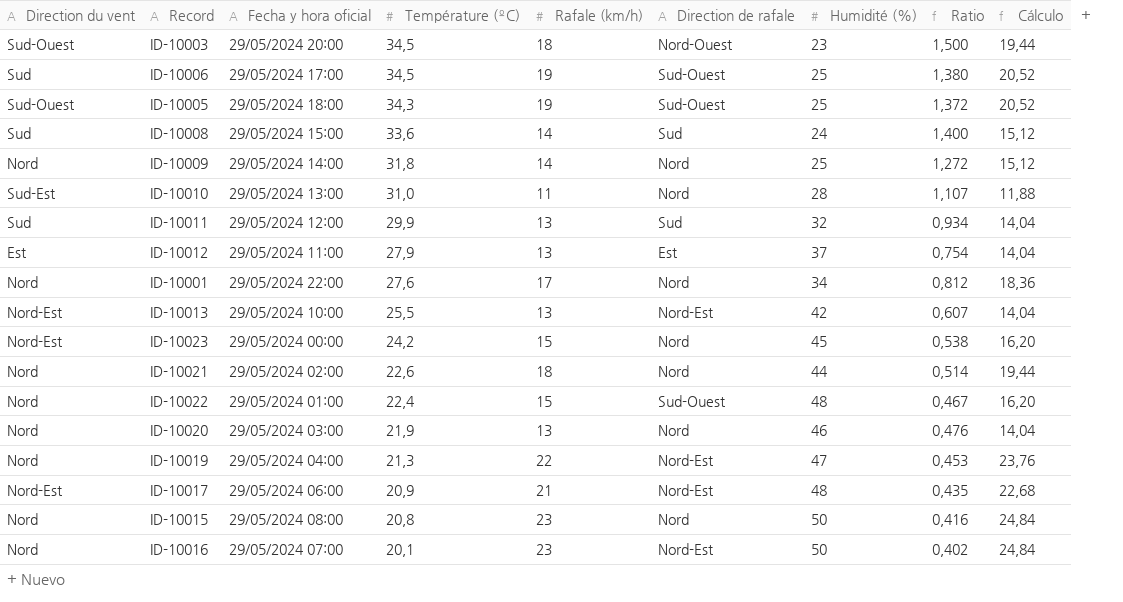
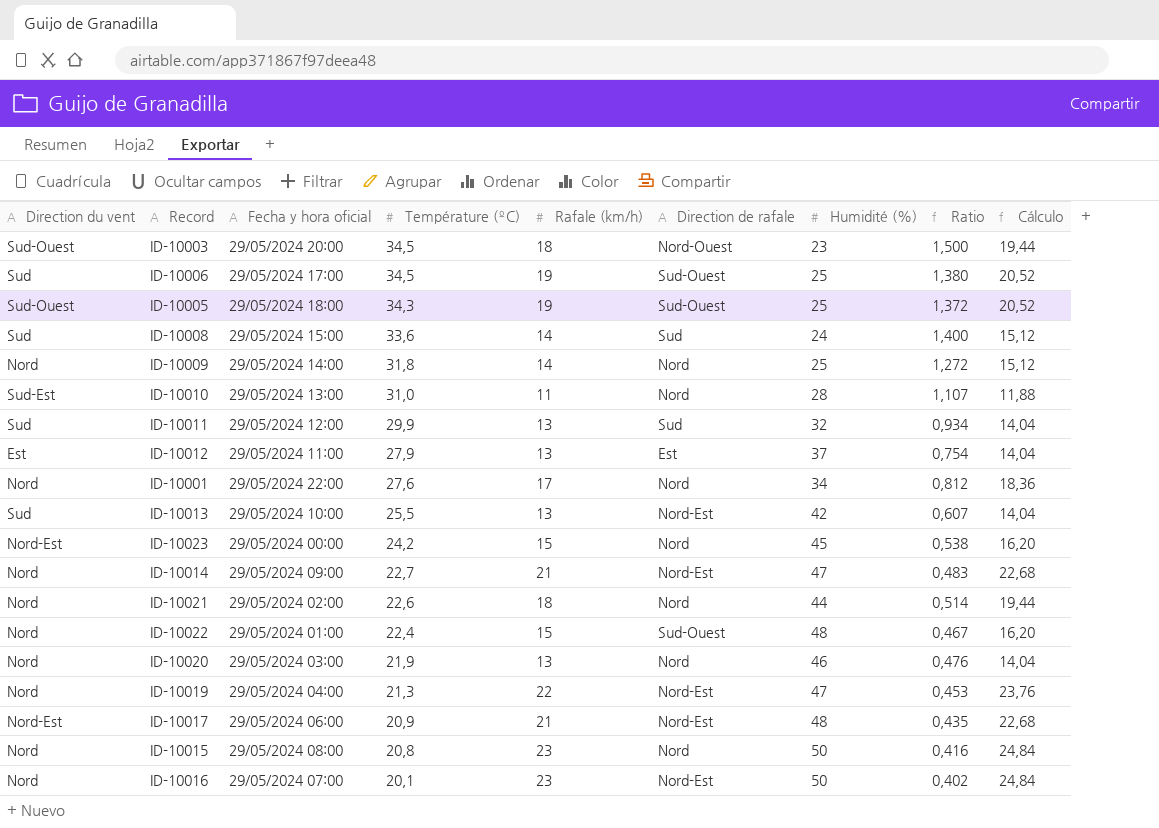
ID-10013 | Direction du vent: Nord-Est -> Sud
row ID-10014: none -> Nord | 29/05/2024 09:00 | 22,7 | 21 | Nord-Est | 47 | 0,483 | 22,68

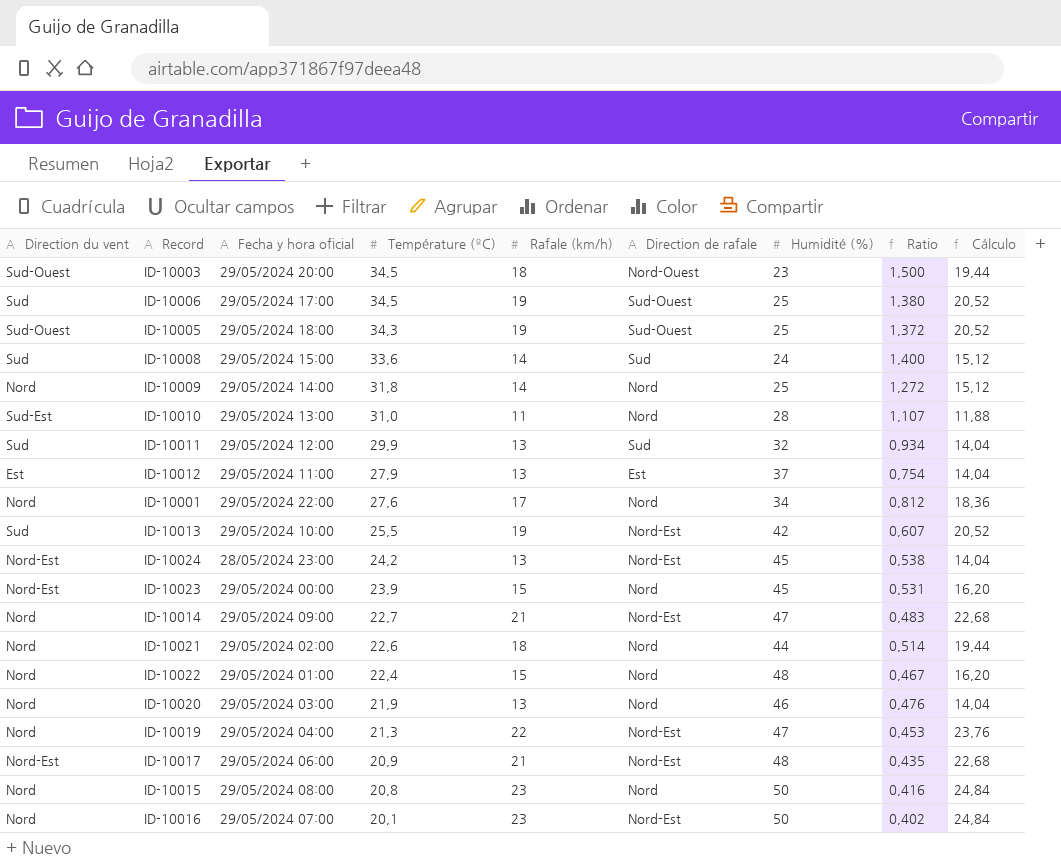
ID-10013 | Rafale (km/h): 13 -> 19
ID-10013 | Cálculo: 14,04 -> 20,52
row ID-10024: none -> Nord-Est | 28/05/2024 23:00 | 24,2 | 13 | Nord-Est | 45 | 0,538 | 14,04
ID-10023 | Température (ºC): 24,2 -> 23,9
ID-10023 | Ratio: 0,538 -> 0,531
ID-10022 | Direction de rafale: Sud-Ouest -> Nord

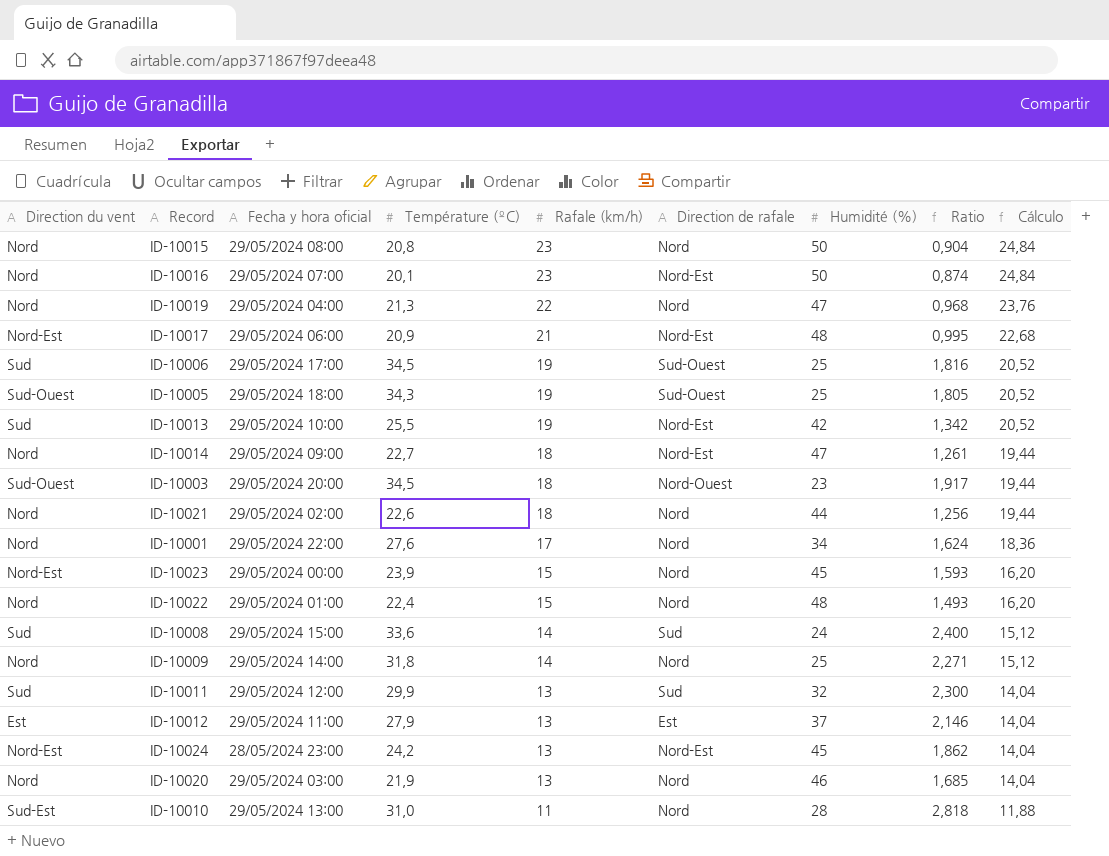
row order: Température (ºC) descending -> Rafale (km/h) descending
column Ratio | formula: [Température (ºC)] / [Humidité (%)] -> [Température (ºC)] / [Rafale (km/h)]
ID-10019 | Direction de rafale: Nord-Est -> Nord
ID-10014 | Rafale (km/h): 21 -> 18
ID-10014 | Cálculo: 22,68 -> 19,44

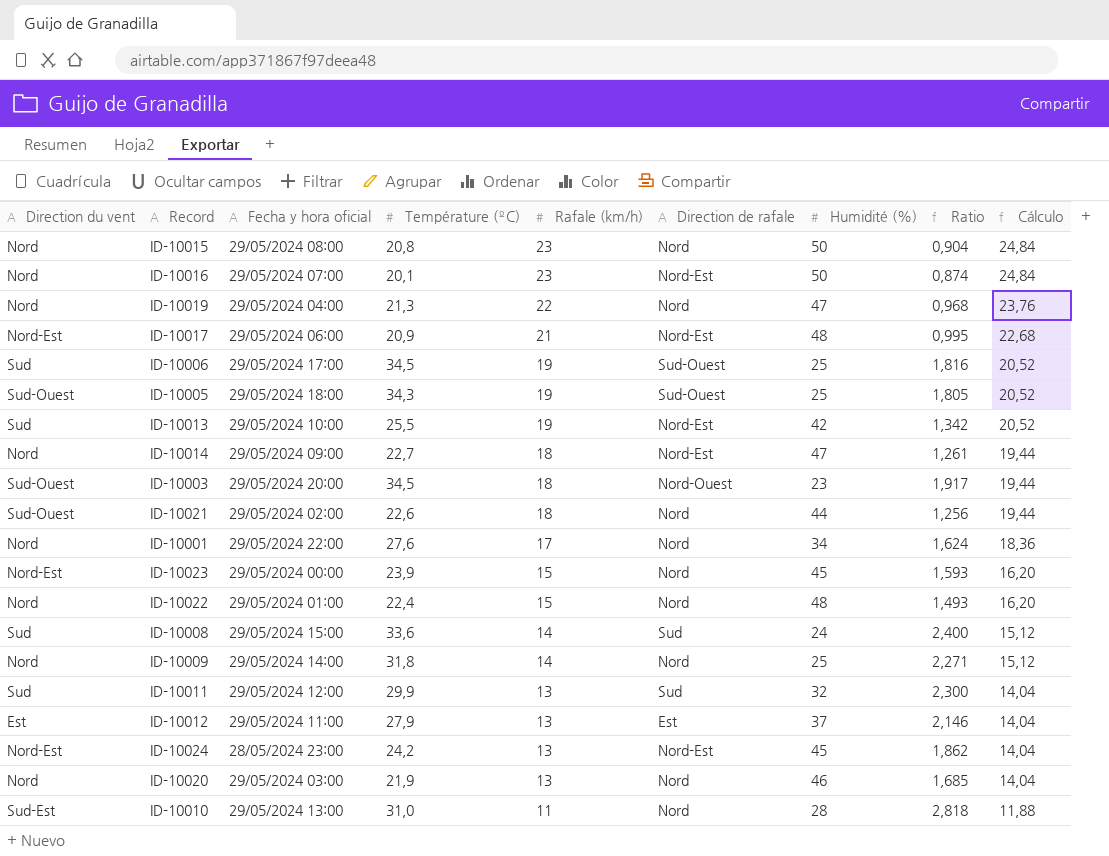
ID-10021 | Direction du vent: Nord -> Sud-Ouest

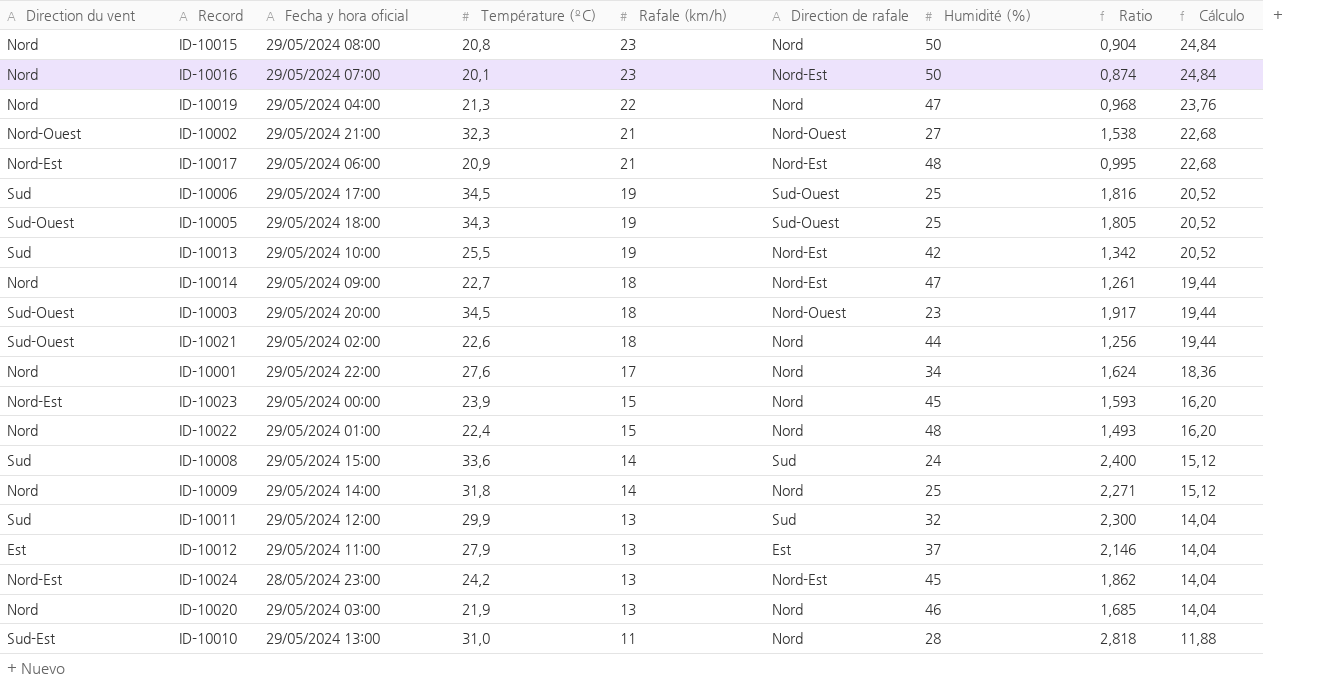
row ID-10002: none -> Nord-Ouest | 29/05/2024 21:00 | 32,3 | 21 | Nord-Ouest | 27 | 1,538 | 22,68

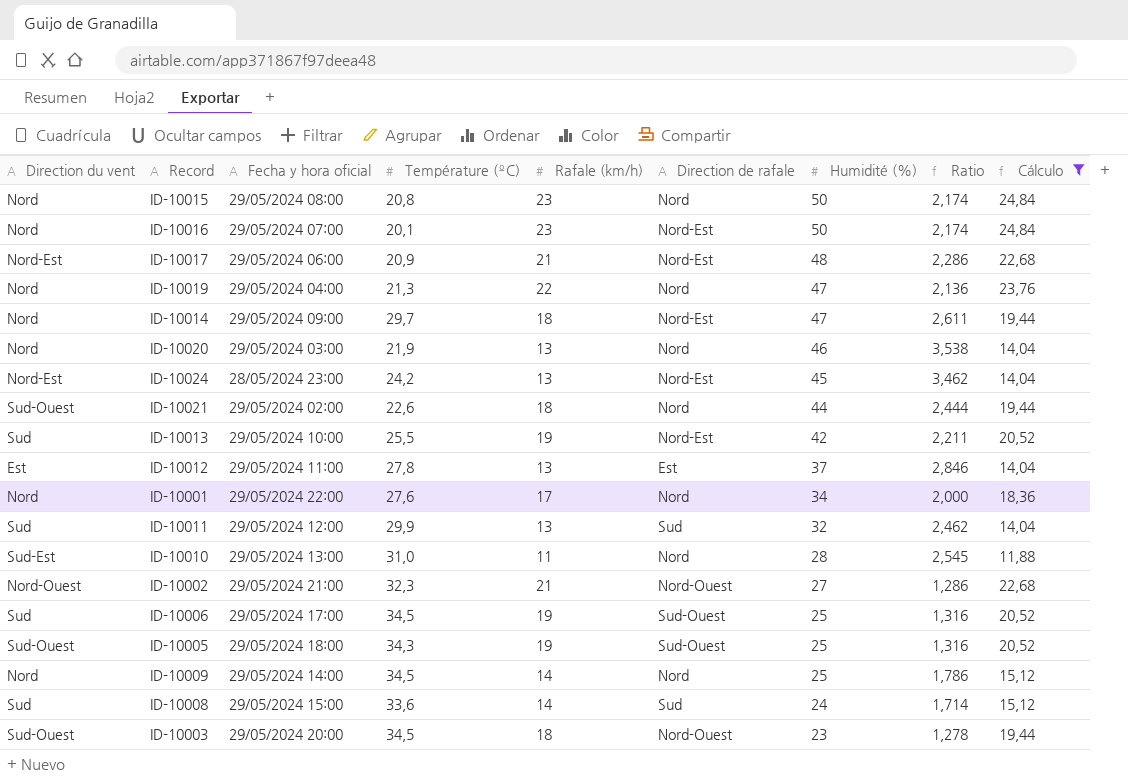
filter: none -> Cálculo != 16,20
row order: Rafale (km/h) descending -> Humidité (%) descending
column Ratio | formula: [Température (ºC)] / [Rafale (km/h)] -> [Humidité (%)] / [Rafale (km/h)]
ID-10014 | Température (ºC): 22,7 -> 29,7
ID-10012 | Température (ºC): 27,9 -> 27,8
ID-10009 | Température (ºC): 31,8 -> 34,5

